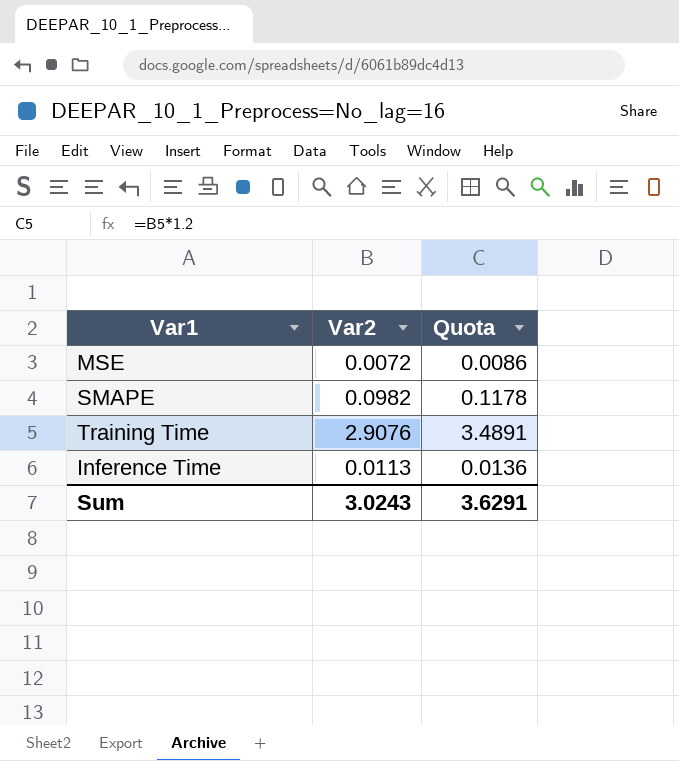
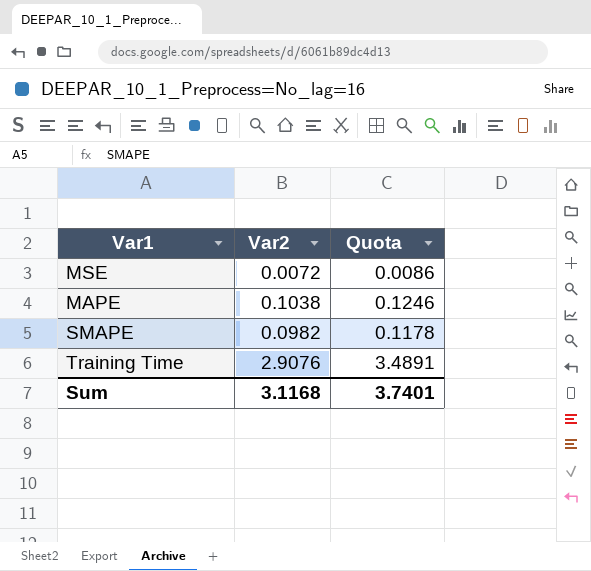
row Inference Time: 0.0113 | 0.0136 -> none
row MAPE: none -> 0.1038 | 0.1246
Sum | Var2: 3.0243 -> 3.1168
Sum | Quota: 3.6291 -> 3.7401

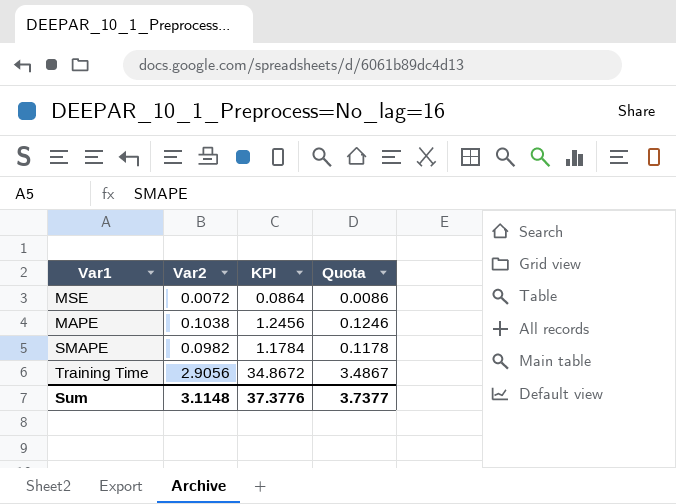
column KPI | formula: none -> [Var2] * 12
Training Time | Var2: 2.9076 -> 2.9056
Training Time | Quota: 3.4891 -> 3.4867
Sum | Var2: 3.1168 -> 3.1148
Sum | Quota: 3.7401 -> 3.7377

